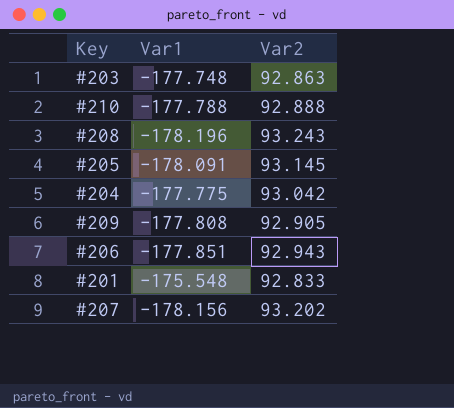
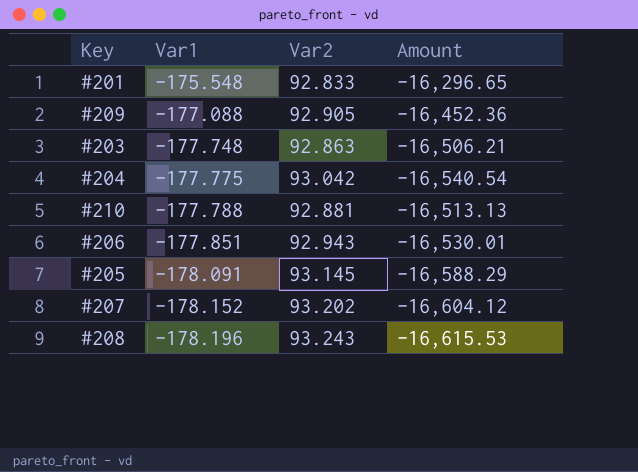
row order: none -> Var1 descending
column Amount | formula: none -> [Var1] * [Var2]
#209 | Var1: -177.808 -> -177.088
#210 | Var2: 92.888 -> 92.881
#207 | Var1: -178.156 -> -178.152

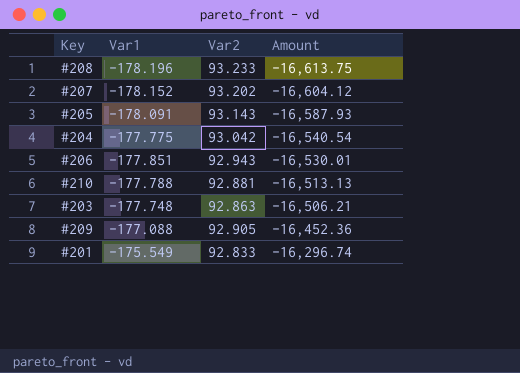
row order: Var1 descending -> Amount ascending
#208 | Var2: 93.243 -> 93.233
#208 | Amount: -16,615.53 -> -16,613.75
#205 | Var2: 93.145 -> 93.143
#205 | Amount: -16,588.29 -> -16,587.93
#201 | Var1: -175.548 -> -175.549
#201 | Amount: -16,296.65 -> -16,296.74

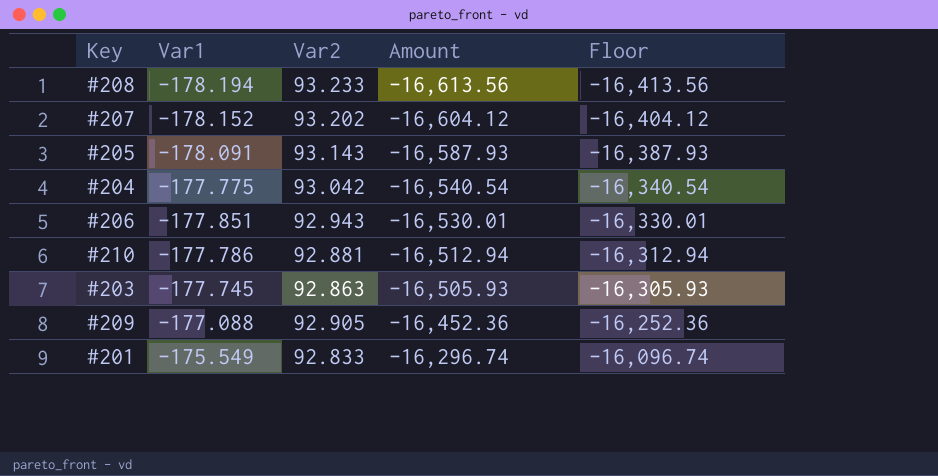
column Floor | formula: none -> [Amount] + 200
#208 | Var1: -178.196 -> -178.194
#208 | Amount: -16,613.75 -> -16,613.56
#210 | Var1: -177.788 -> -177.786
#210 | Amount: -16,513.13 -> -16,512.94
#203 | Var1: -177.748 -> -177.745
#203 | Amount: -16,506.21 -> -16,505.93

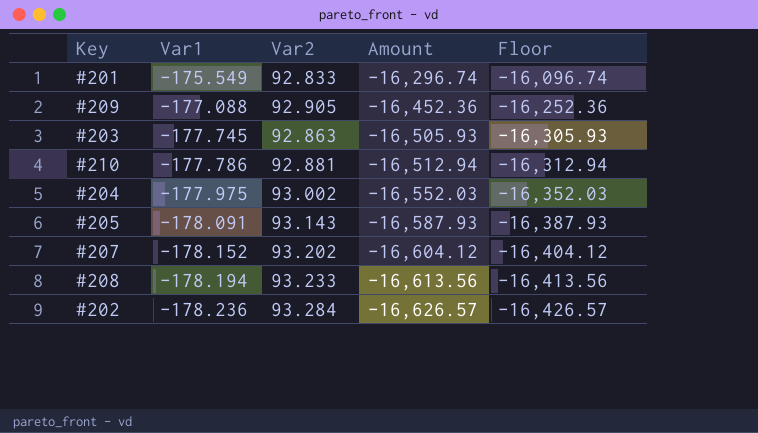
row order: Amount ascending -> Var1 descending
row #206: -177.851 | 92.943 | -16,530.01 | -16,330.01 -> none
#204 | Var1: -177.775 -> -177.975
#204 | Var2: 93.042 -> 93.002
#204 | Amount: -16,540.54 -> -16,552.03
#204 | Floor: -16,340.54 -> -16,352.03
row #202: none -> -178.236 | 93.284 | -16,626.57 | -16,426.57

